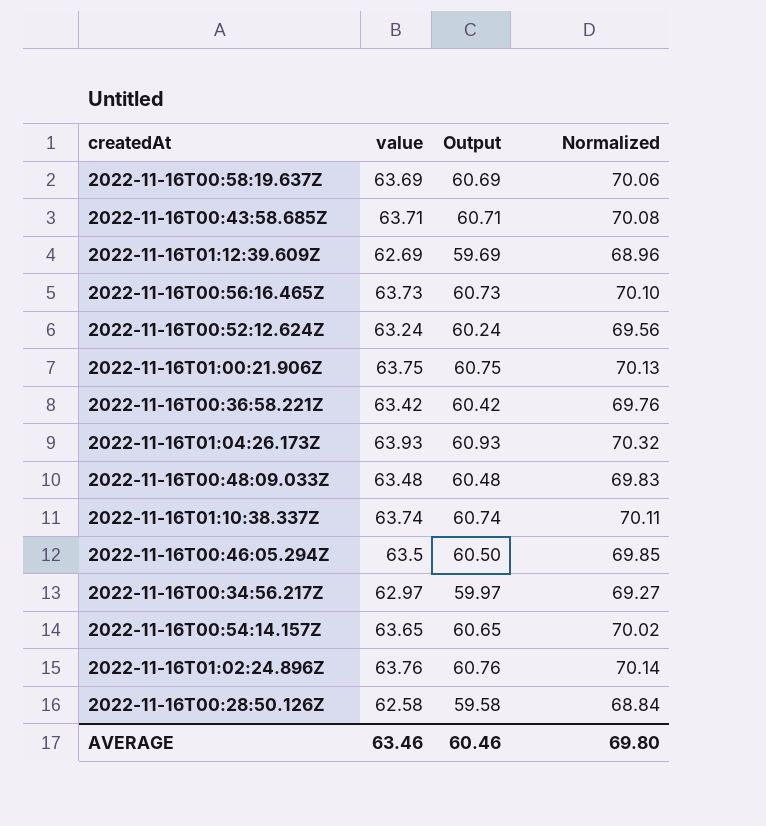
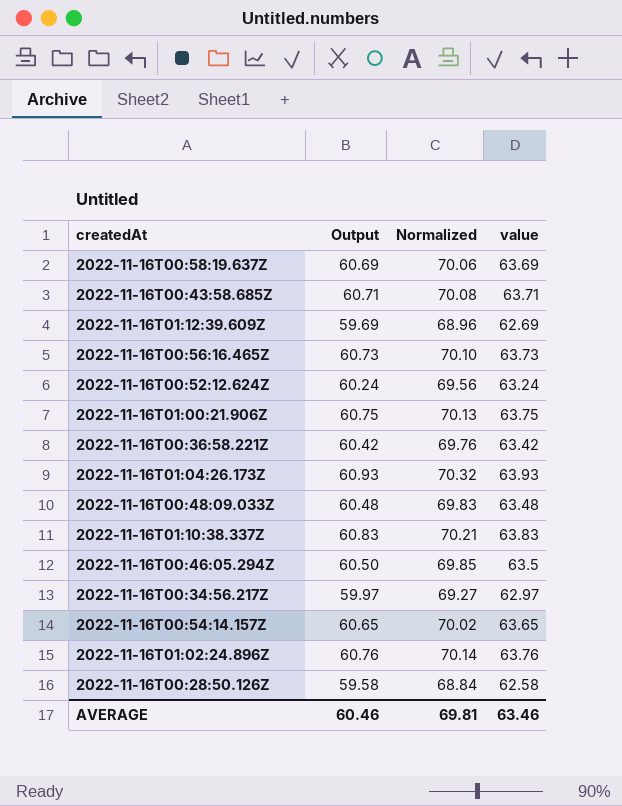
column value | position: 2 -> 4
2022-11-16T01:10:38.337Z | Output: 60.74 -> 60.83
2022-11-16T01:10:38.337Z | Normalized: 70.11 -> 70.21
2022-11-16T01:10:38.337Z | value: 63.74 -> 63.83
AVERAGE | Normalized: 69.80 -> 69.81

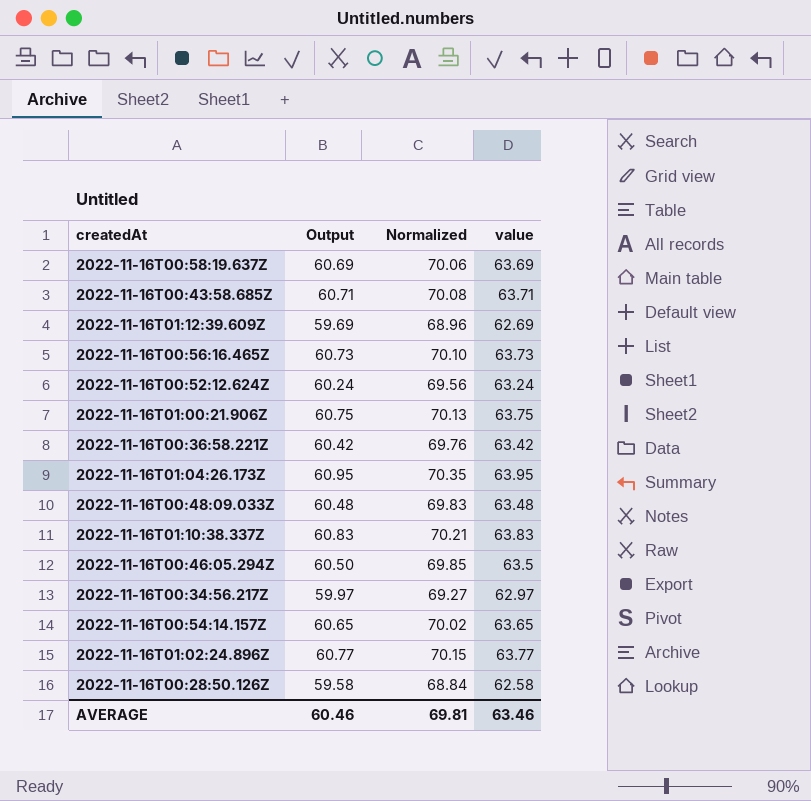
2022-11-16T01:04:26.173Z | Output: 60.93 -> 60.95
2022-11-16T01:04:26.173Z | Normalized: 70.32 -> 70.35
2022-11-16T01:04:26.173Z | value: 63.93 -> 63.95
2022-11-16T01:02:24.896Z | Output: 60.76 -> 60.77
2022-11-16T01:02:24.896Z | Normalized: 70.14 -> 70.15
2022-11-16T01:02:24.896Z | value: 63.76 -> 63.77

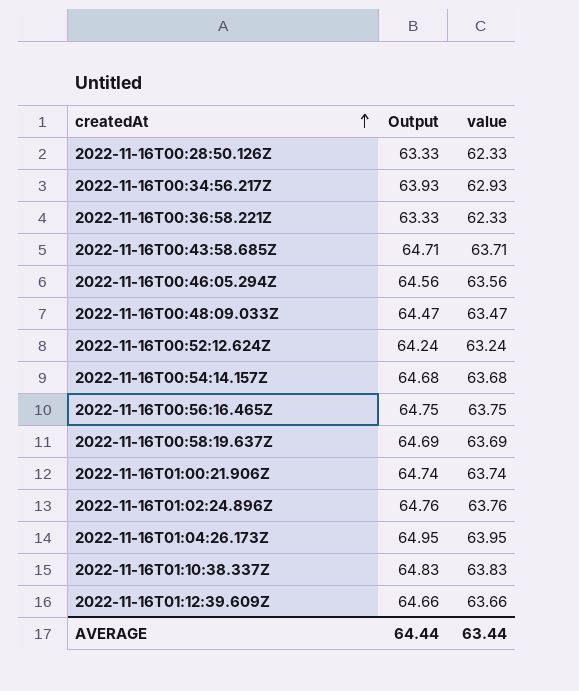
row order: none -> createdAt ascending
column Normalized | formula: [value] * 1.1 -> none
column Output | formula: [value] - 3 -> [value] + 1
2022-11-16T00:28:50.126Z | value: 62.58 -> 62.33
2022-11-16T00:34:56.217Z | value: 62.97 -> 62.93
2022-11-16T00:36:58.221Z | value: 63.42 -> 62.33
2022-11-16T00:46:05.294Z | value: 63.5 -> 63.56
2022-11-16T00:48:09.033Z | value: 63.48 -> 63.47
2022-11-16T00:54:14.157Z | value: 63.65 -> 63.68
2022-11-16T00:56:16.465Z | value: 63.73 -> 63.75
2022-11-16T01:00:21.906Z | value: 63.75 -> 63.74
2022-11-16T01:02:24.896Z | value: 63.77 -> 63.76
2022-11-16T01:12:39.609Z | value: 62.69 -> 63.66
AVERAGE | Output: 60.46 -> 64.44
AVERAGE | value: 63.46 -> 63.44

